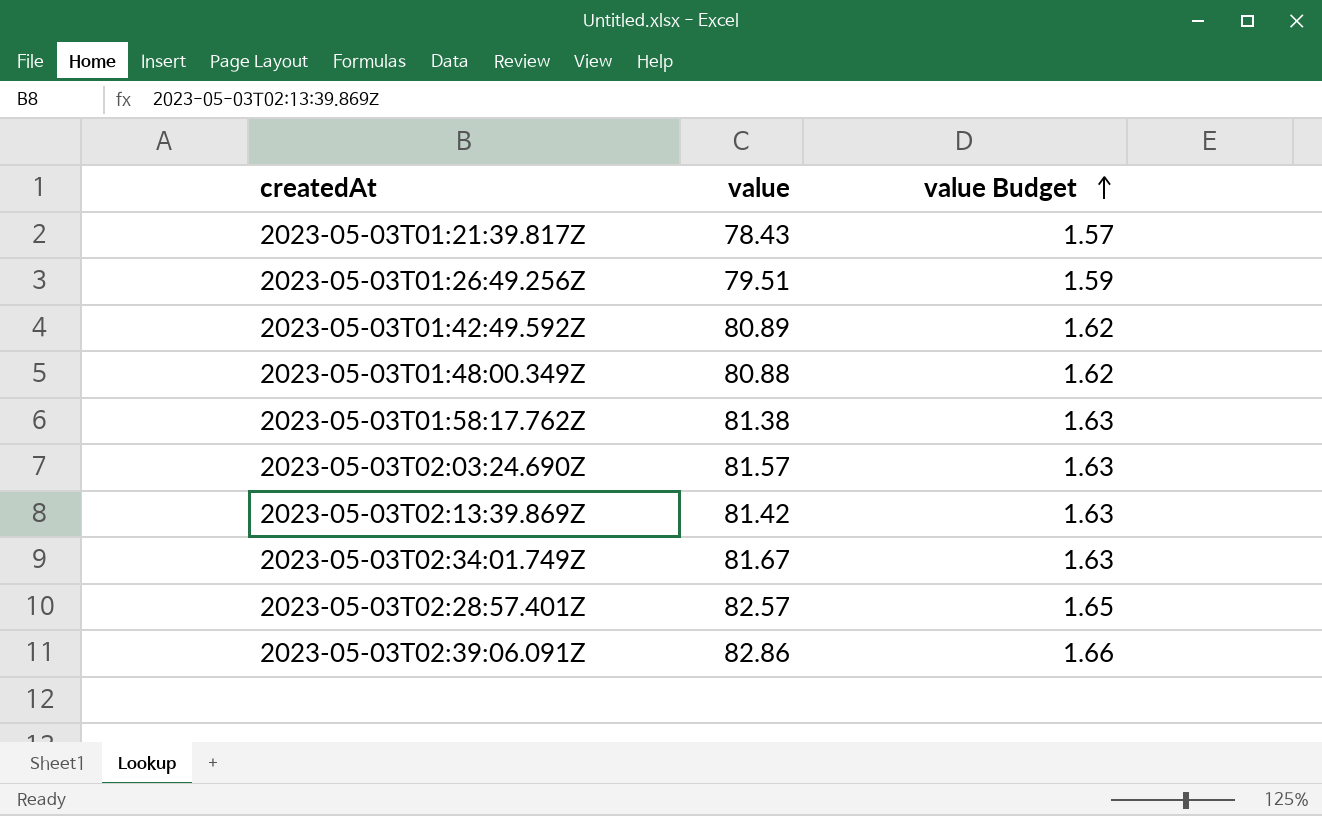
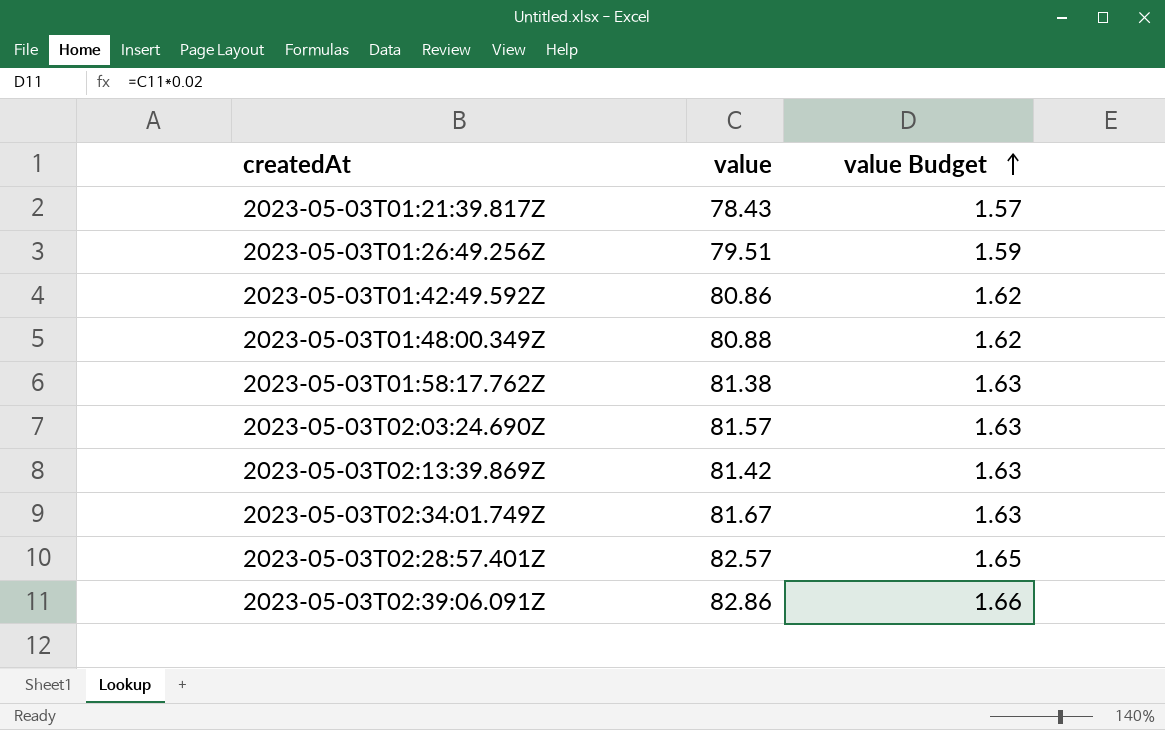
2023-05-03T01:42:49.592Z | value: 80.89 -> 80.86

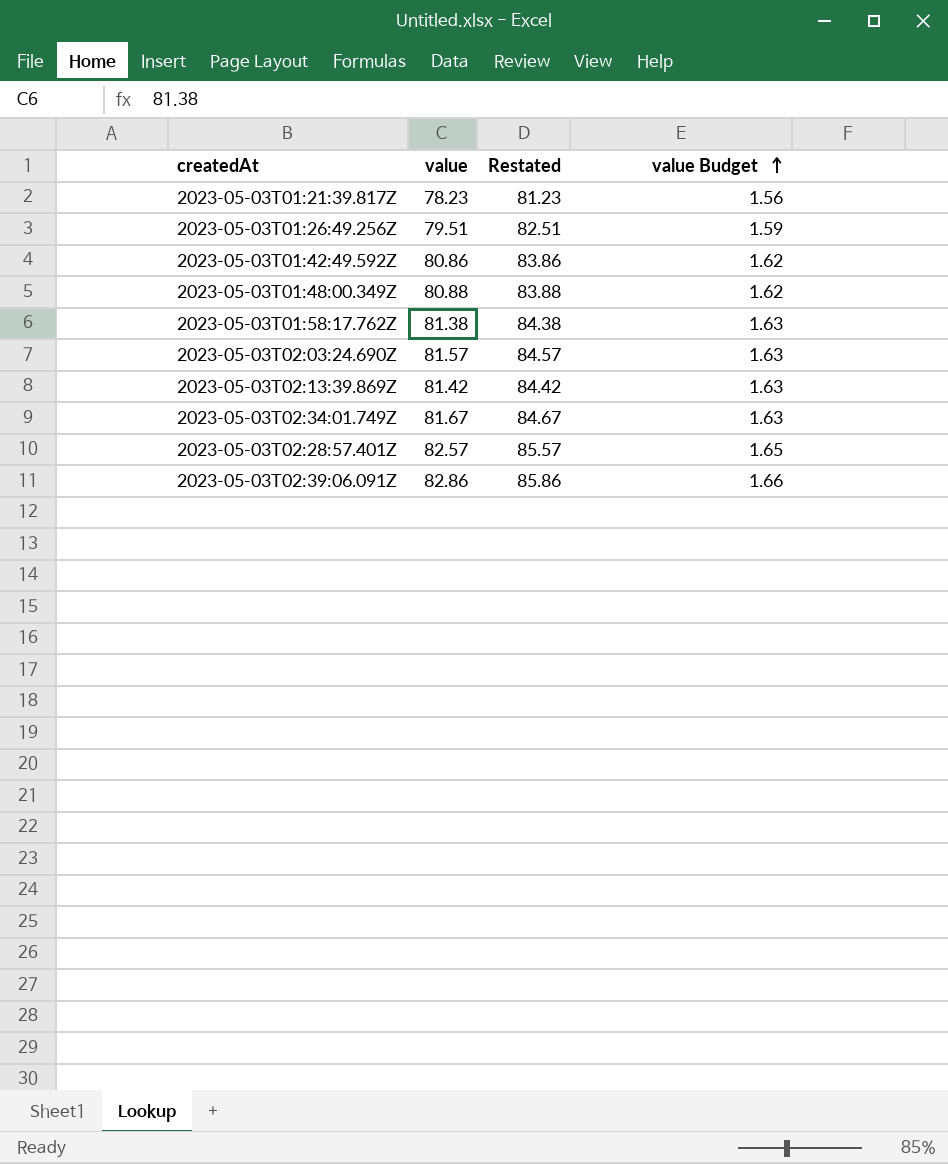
column Restated | formula: none -> [value] + 3
2023-05-03T01:21:39.817Z | value: 78.43 -> 78.23
2023-05-03T01:21:39.817Z | value Budget: 1.57 -> 1.56

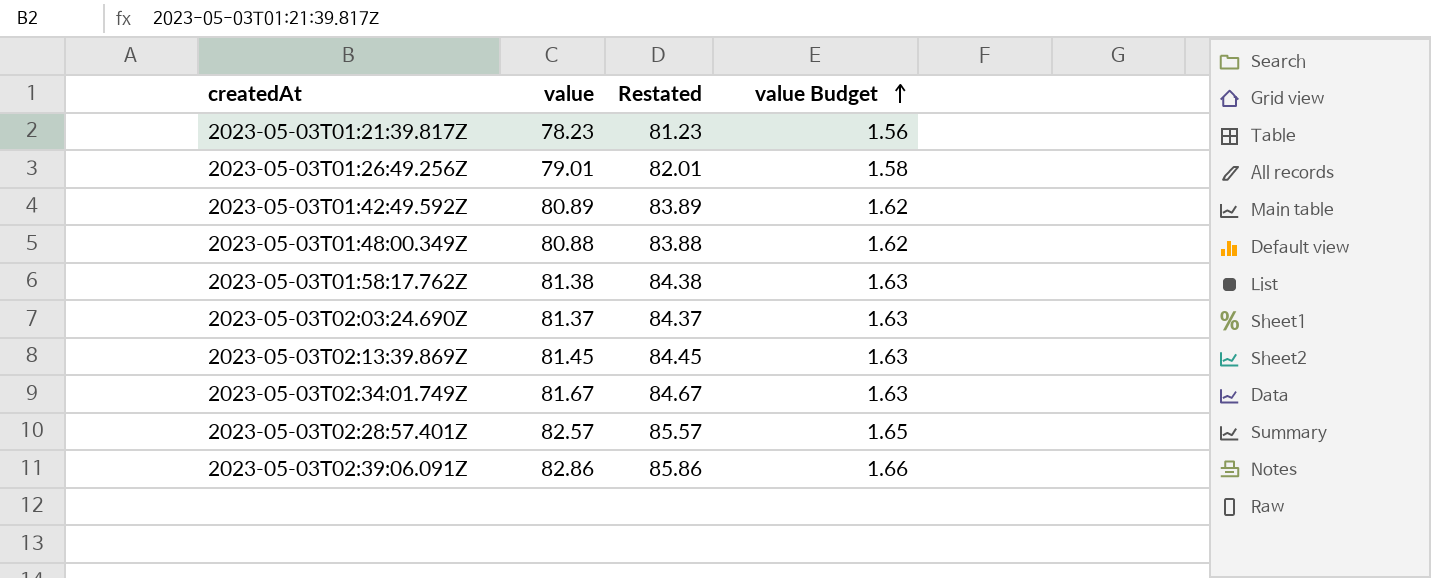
2023-05-03T01:26:49.256Z | value: 79.51 -> 79.01
2023-05-03T01:26:49.256Z | Restated: 82.51 -> 82.01
2023-05-03T01:26:49.256Z | value Budget: 1.59 -> 1.58
2023-05-03T01:42:49.592Z | value: 80.86 -> 80.89
2023-05-03T01:42:49.592Z | Restated: 83.86 -> 83.89
2023-05-03T02:03:24.690Z | value: 81.57 -> 81.37
2023-05-03T02:03:24.690Z | Restated: 84.57 -> 84.37
2023-05-03T02:13:39.869Z | value: 81.42 -> 81.45
2023-05-03T02:13:39.869Z | Restated: 84.42 -> 84.45

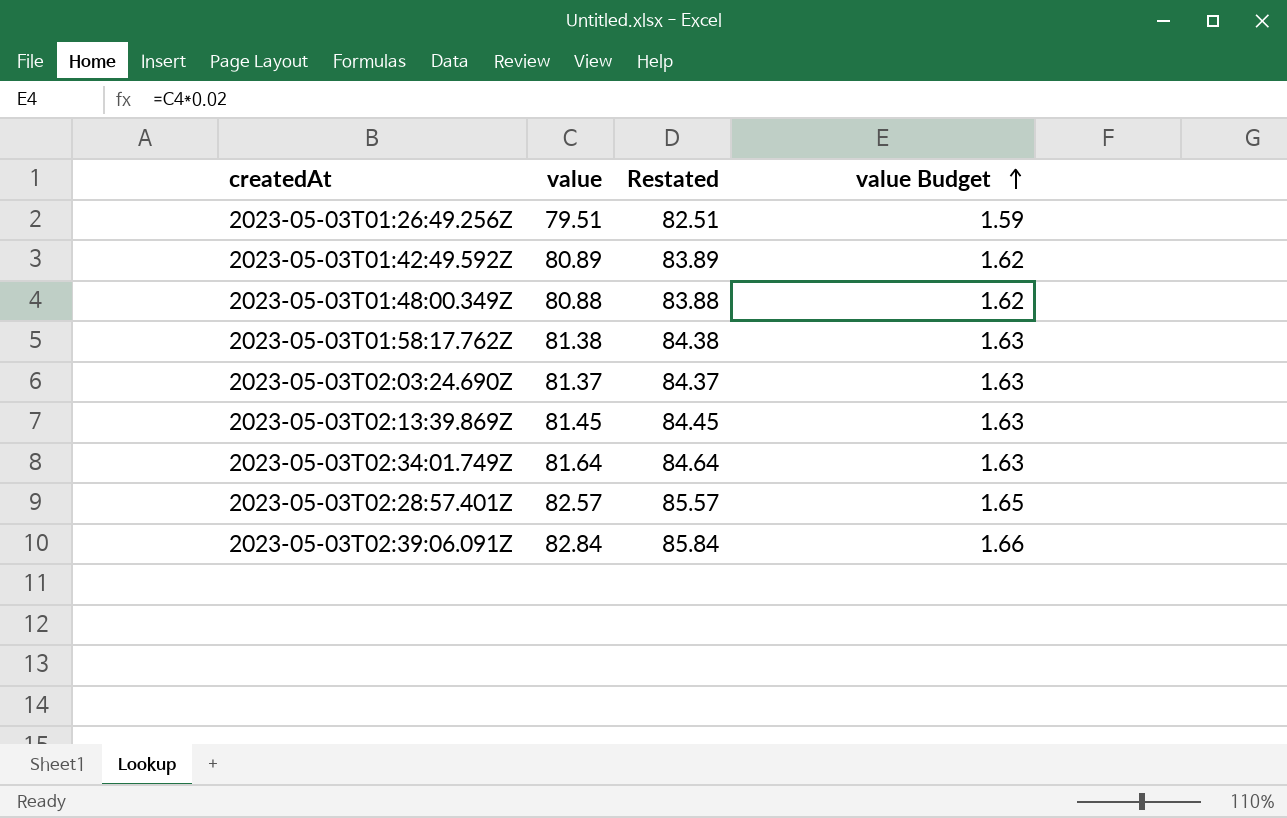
row 2023-05-03T01:21:39.817Z: 78.23 | 81.23 | 1.56 -> none
2023-05-03T01:26:49.256Z | value: 79.01 -> 79.51
2023-05-03T01:26:49.256Z | Restated: 82.01 -> 82.51
2023-05-03T01:26:49.256Z | value Budget: 1.58 -> 1.59
2023-05-03T02:34:01.749Z | value: 81.67 -> 81.64
2023-05-03T02:34:01.749Z | Restated: 84.67 -> 84.64
2023-05-03T02:39:06.091Z | value: 82.86 -> 82.84
2023-05-03T02:39:06.091Z | Restated: 85.86 -> 85.84

